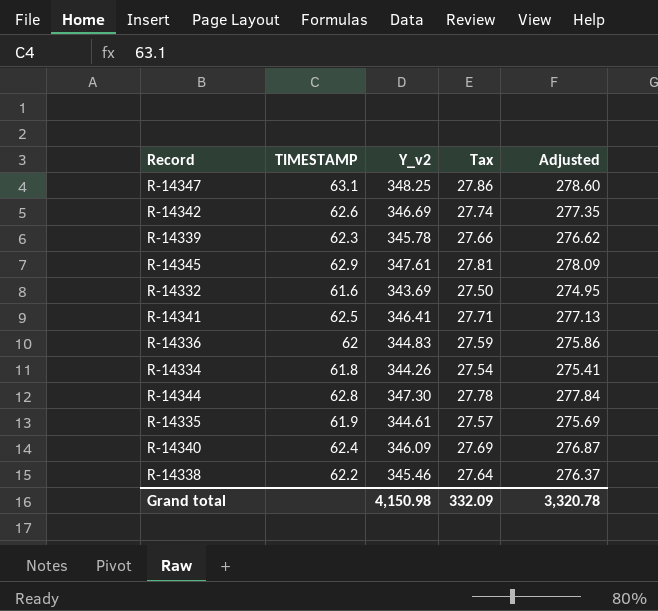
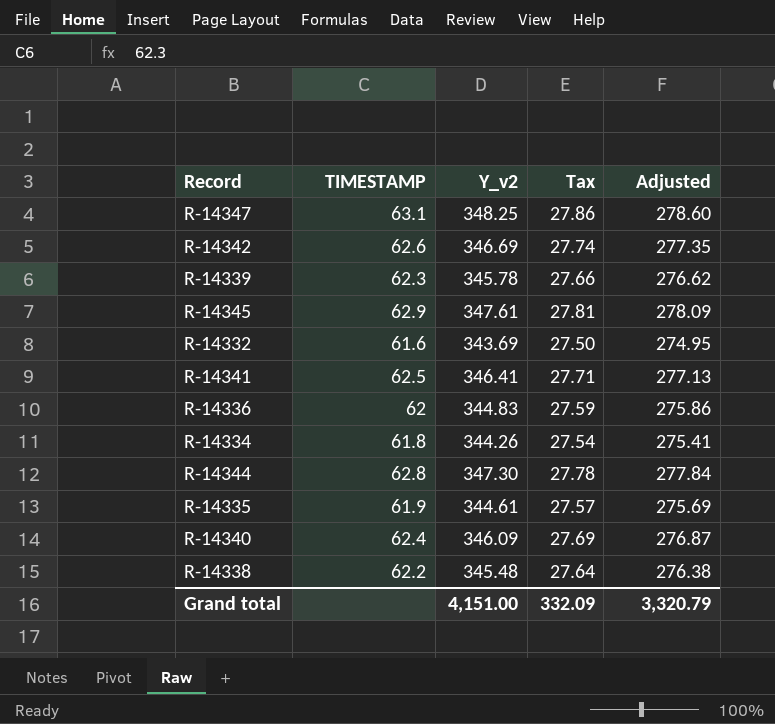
R-14338 | Y_v2: 345.46 -> 345.48
R-14338 | Adjusted: 276.37 -> 276.38
Grand total | Y_v2: 4,150.98 -> 4,151.00
Grand total | Adjusted: 3,320.78 -> 3,320.79

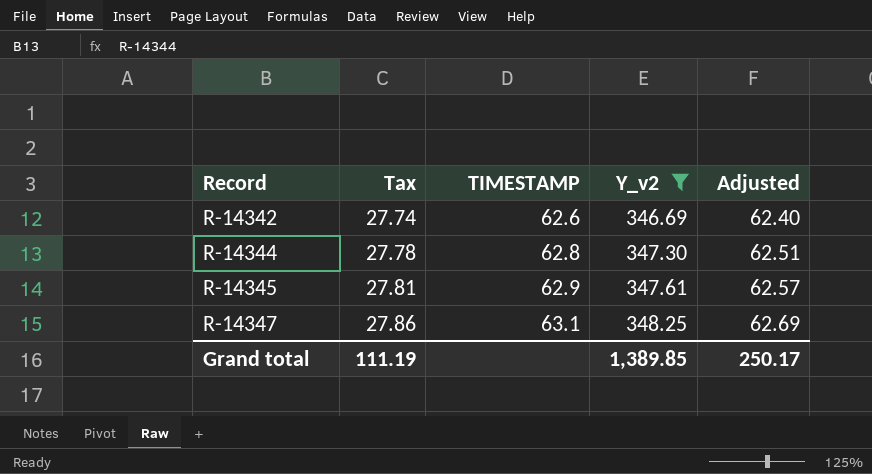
filter: none -> Y_v2 >= 346.69
row order: none -> Record ascending
column Tax | position: 4 -> 2
column Adjusted | formula: [Y_v2] * 0.8 -> [Y_v2] * 0.18
Grand total | Tax: 332.09 -> 111.19
Grand total | Y_v2: 4,151.00 -> 1,389.85
Grand total | Adjusted: 3,320.79 -> 250.17

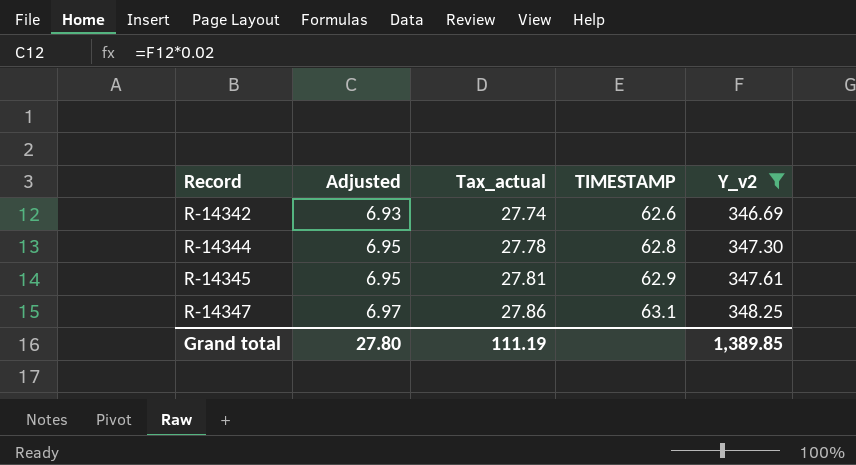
column Adjusted | formula: [Y_v2] * 0.18 -> [Y_v2] * 0.02
column Adjusted | position: 5 -> 2
column name: Tax -> Tax_actual
Grand total | Adjusted: 250.17 -> 27.80

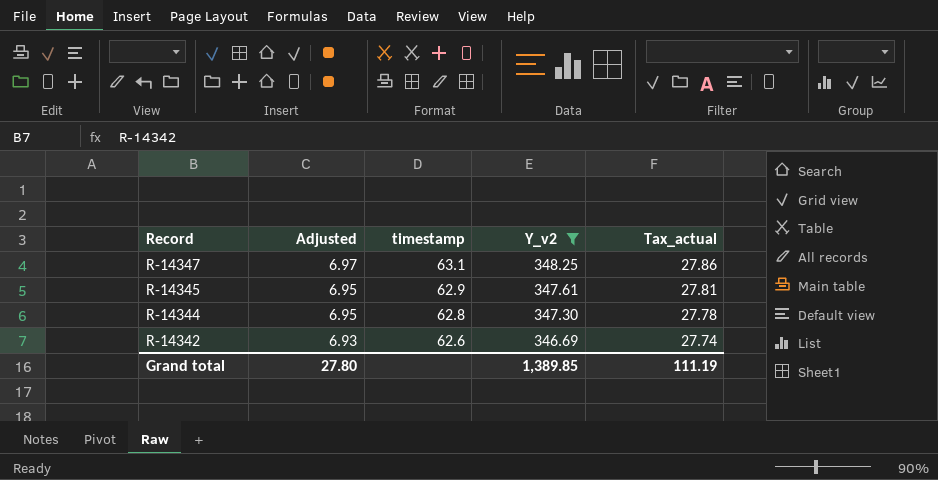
row order: Record ascending -> Record descending
column name: TIMESTAMP -> timestamp
column Tax_actual | position: 3 -> 5

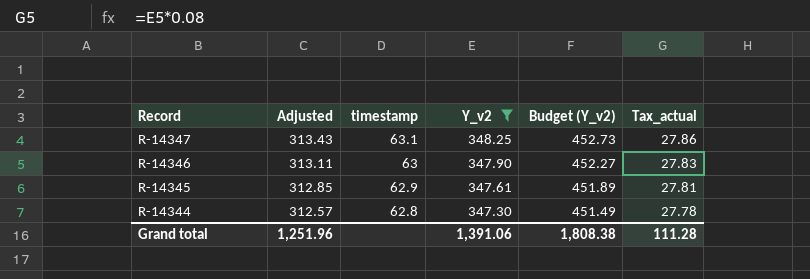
column Adjusted | formula: [Y_v2] * 0.02 -> [Y_v2] * 0.9
column Budget (Y_v2) | formula: none -> [Y_v2] * 1.3
row R-14342: 6.93 | 62.6 | 346.69 | 27.74 -> none
row R-14346: none -> 313.11 | 63 | 347.90 | 452.27 | 27.83
Grand total | Adjusted: 27.80 -> 1,251.96
Grand total | Y_v2: 1,389.85 -> 1,391.06
Grand total | Tax_actual: 111.19 -> 111.28

